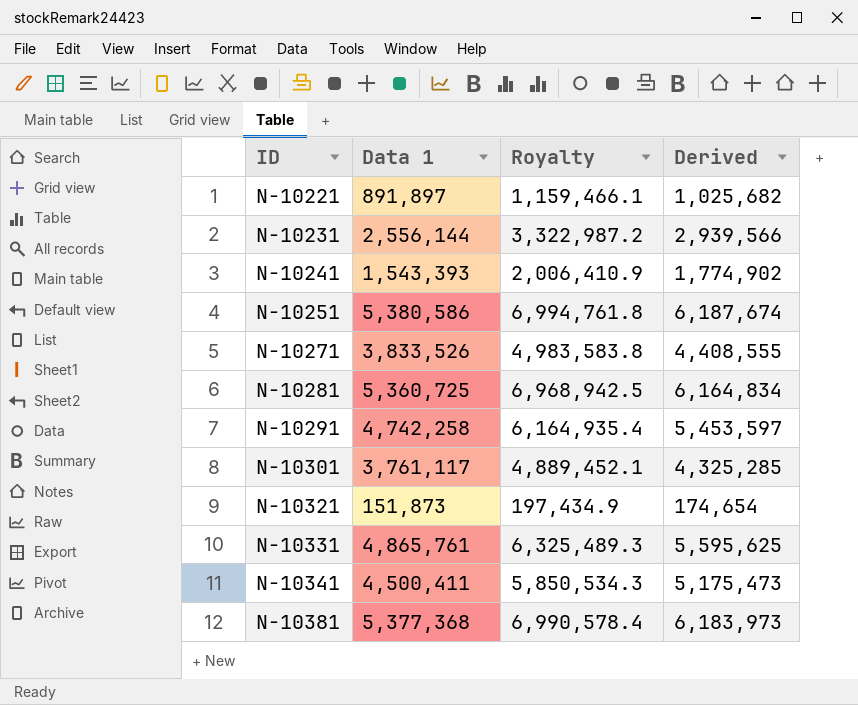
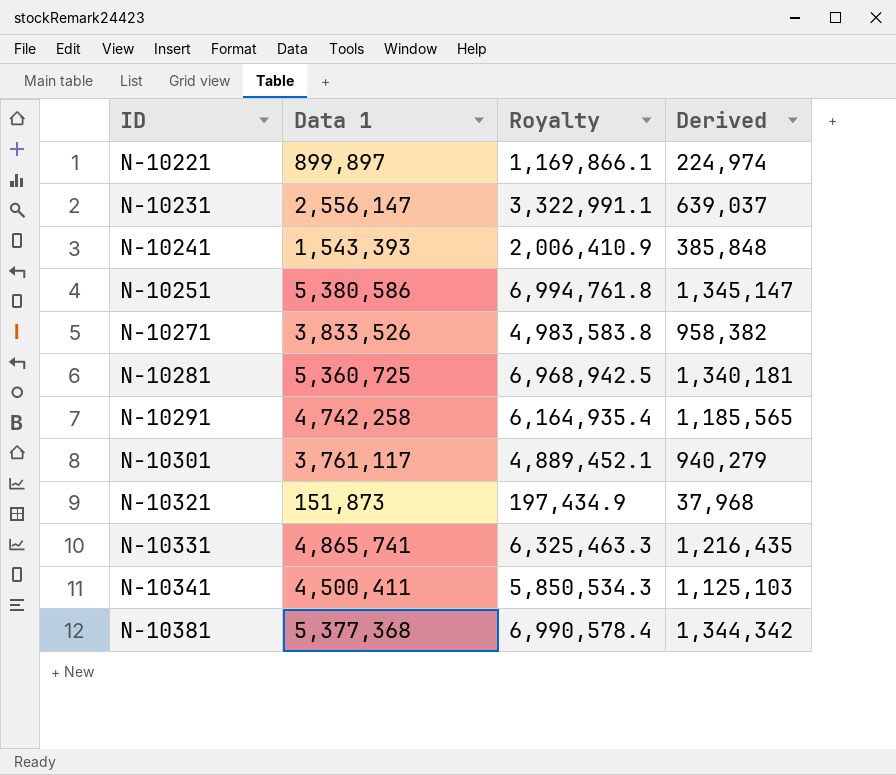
column Derived | formula: [Data 1] * 1.15 -> [Data 1] * 0.25
N-10221 | Data 1: 891,897 -> 899,897
N-10221 | Royalty: 1,159,466.1 -> 1,169,866.1
N-10231 | Data 1: 2,556,144 -> 2,556,147
N-10231 | Royalty: 3,322,987.2 -> 3,322,991.1
N-10331 | Data 1: 4,865,761 -> 4,865,741
N-10331 | Royalty: 6,325,489.3 -> 6,325,463.3

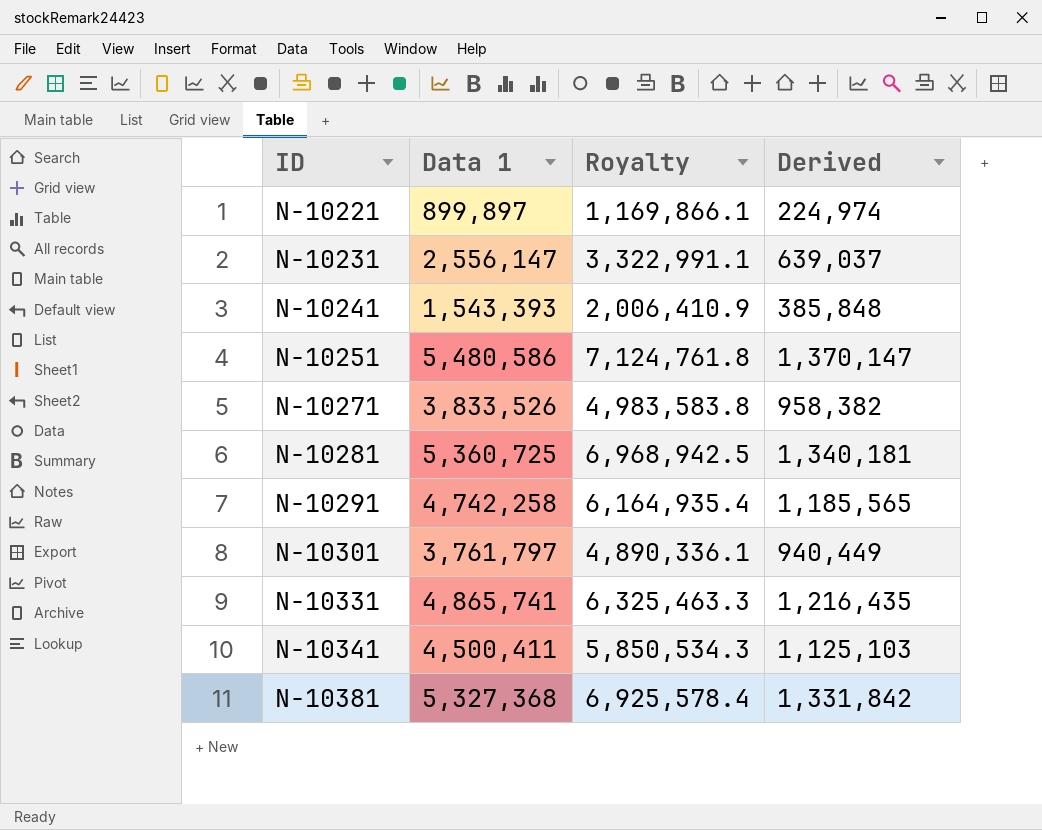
row N-10321: 151,873 | 197,434.9 | 37,968 -> none
N-10251 | Data 1: 5,380,586 -> 5,480,586
N-10251 | Royalty: 6,994,761.8 -> 7,124,761.8
N-10251 | Derived: 1,345,147 -> 1,370,147
N-10301 | Data 1: 3,761,117 -> 3,761,797
N-10301 | Royalty: 4,889,452.1 -> 4,890,336.1
N-10301 | Derived: 940,279 -> 940,449
N-10381 | Data 1: 5,377,368 -> 5,327,368
N-10381 | Royalty: 6,990,578.4 -> 6,925,578.4
N-10381 | Derived: 1,344,342 -> 1,331,842

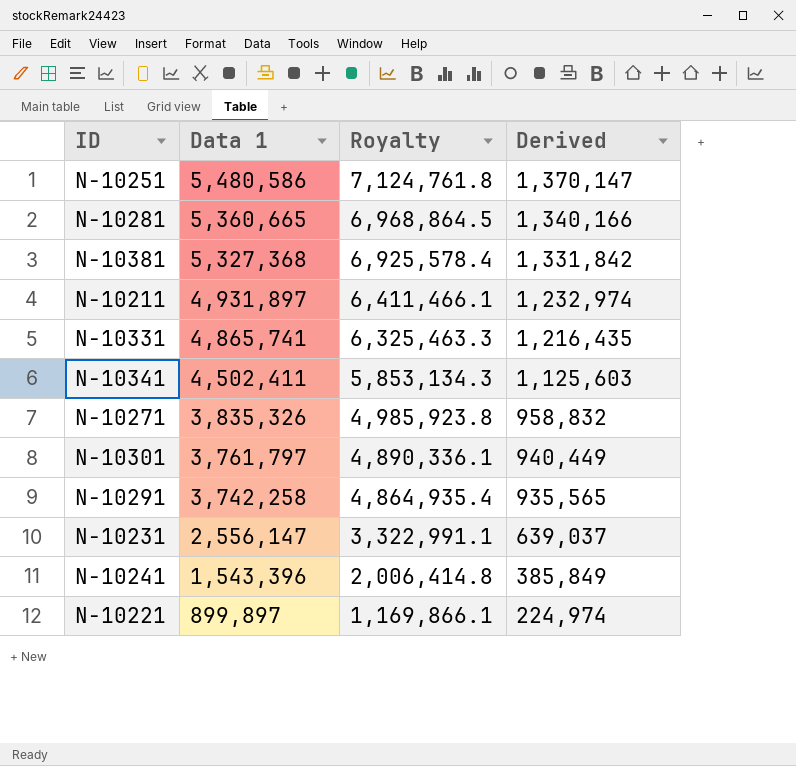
row order: ID ascending -> Data 1 descending
N-10281 | Data 1: 5,360,725 -> 5,360,665
N-10281 | Royalty: 6,968,942.5 -> 6,968,864.5
N-10281 | Derived: 1,340,181 -> 1,340,166
row N-10211: none -> 4,931,897 | 6,411,466.1 | 1,232,974
N-10341 | Data 1: 4,500,411 -> 4,502,411
N-10341 | Royalty: 5,850,534.3 -> 5,853,134.3
N-10341 | Derived: 1,125,103 -> 1,125,603
N-10271 | Data 1: 3,833,526 -> 3,835,326
N-10271 | Royalty: 4,983,583.8 -> 4,985,923.8
N-10271 | Derived: 958,382 -> 958,832
N-10291 | Data 1: 4,742,258 -> 3,742,258
N-10291 | Royalty: 6,164,935.4 -> 4,864,935.4
N-10291 | Derived: 1,185,565 -> 935,565
N-10241 | Data 1: 1,543,393 -> 1,543,396
N-10241 | Royalty: 2,006,410.9 -> 2,006,414.8
N-10241 | Derived: 385,848 -> 385,849

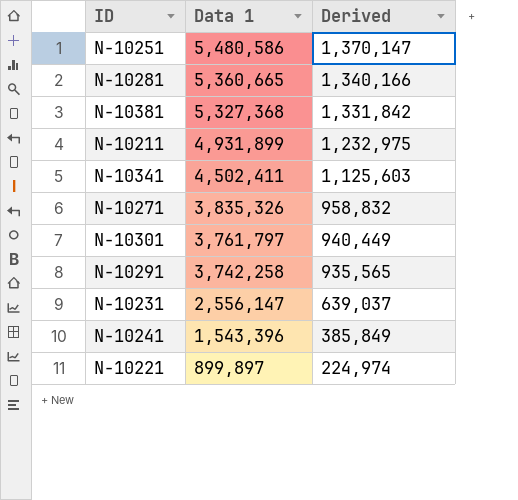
column Royalty | formula: [Data 1] * 1.3 -> none
row N-10331: 4,865,741 | 6,325,463.3 | 1,216,435 -> none
N-10211 | Data 1: 4,931,897 -> 4,931,899
N-10211 | Derived: 1,232,974 -> 1,232,975

